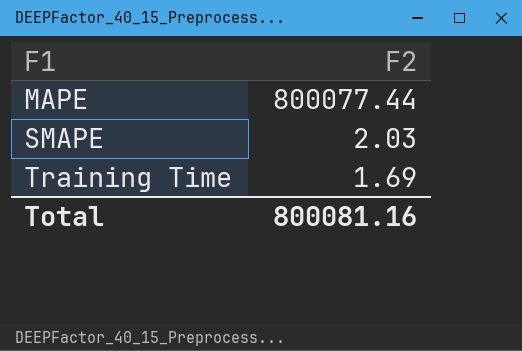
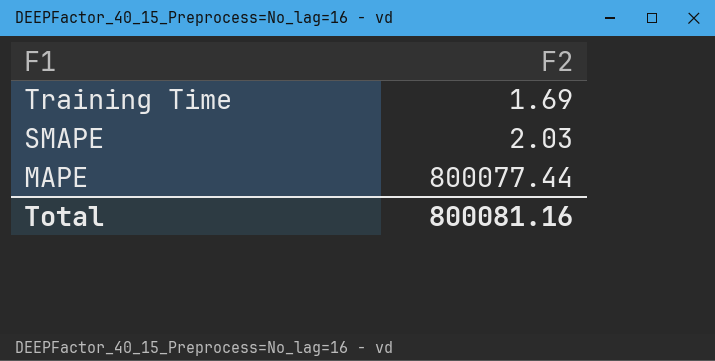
row order: F1 ascending -> F1 descending

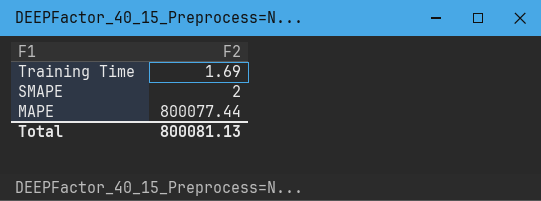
SMAPE | F2: 2.03 -> 2
Total | F2: 800081.16 -> 800081.13

